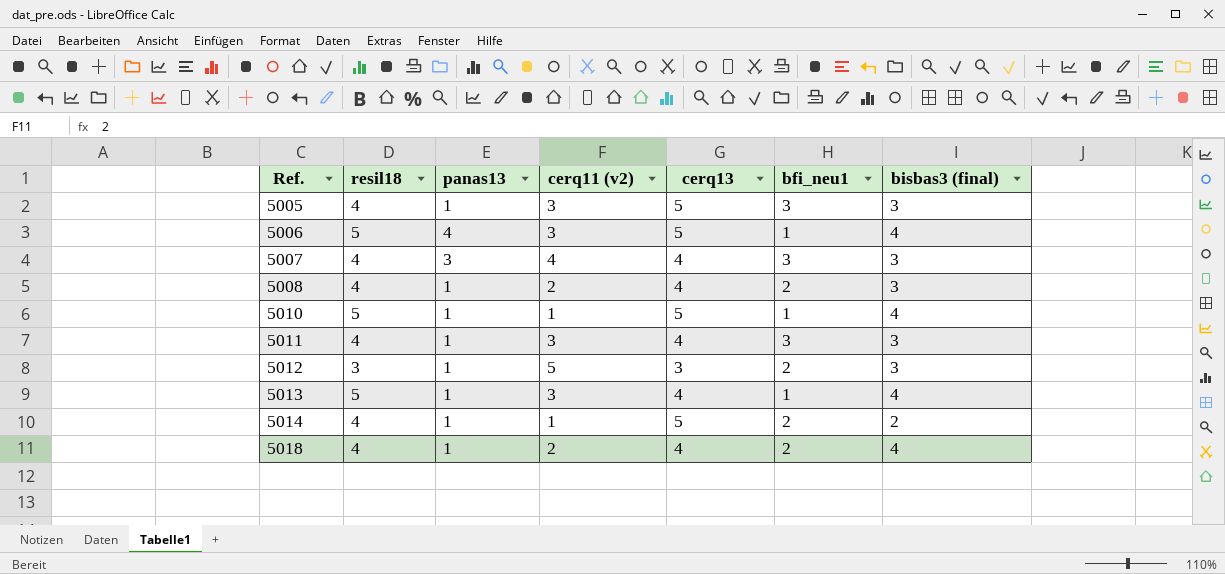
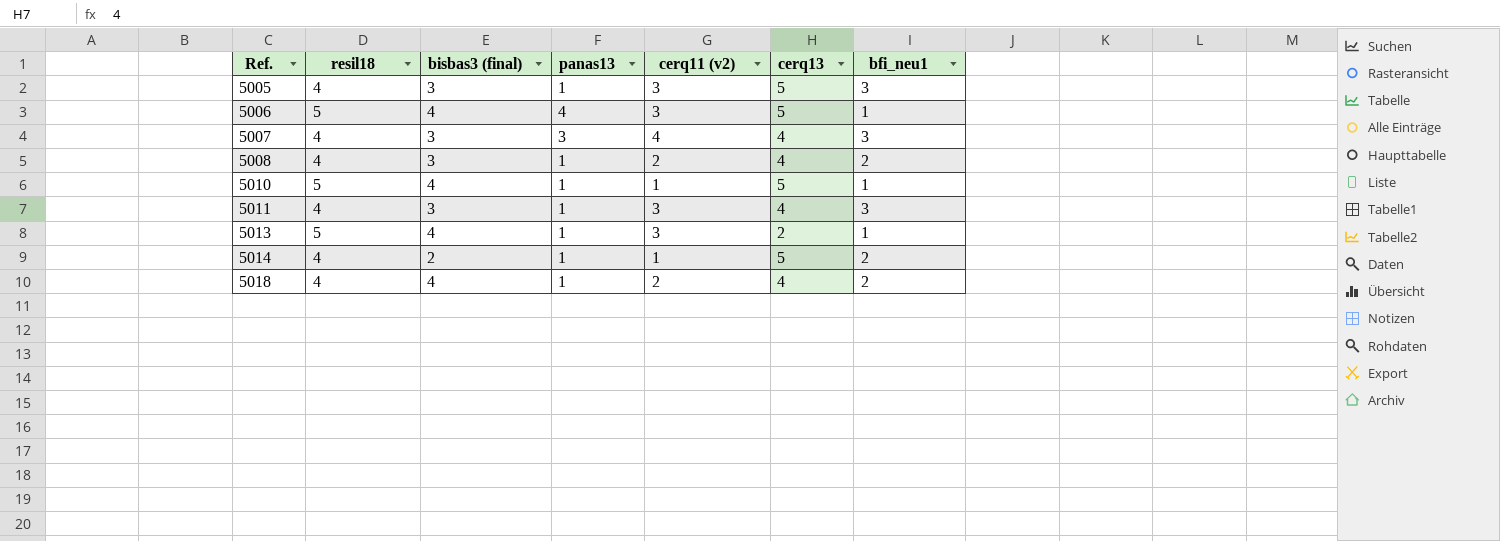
column bisbas3 (final) | position: 7 -> 3
row 5012: 3 | 1 | 5 | 3 | 2 | 3 -> none
5013 | cerq13: 4 -> 2

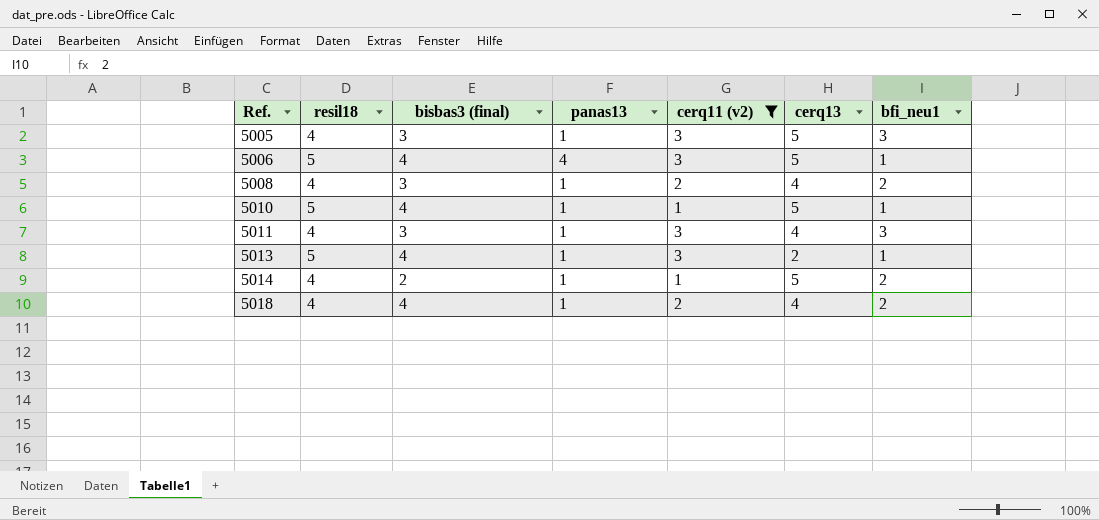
filter: none -> cerq11 (v2) != 4

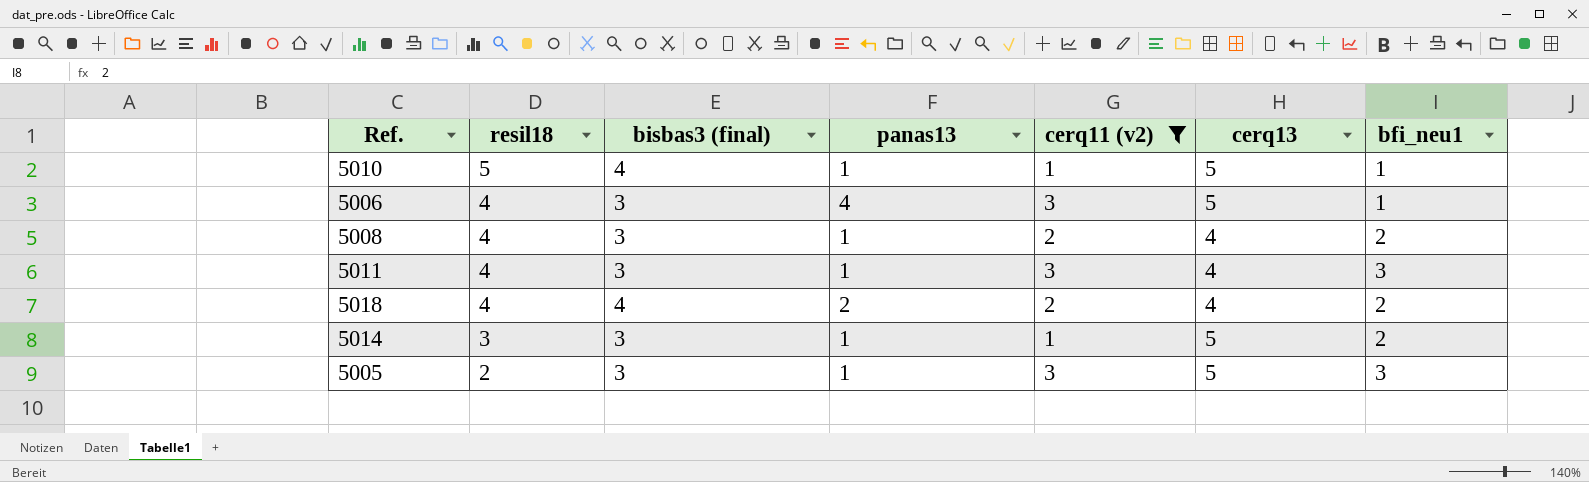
row order: Ref. ascending -> resil18 descending
row 5013: 5 | 4 | 1 | 3 | 2 | 1 -> none
5006 | resil18: 5 -> 4
5006 | bisbas3 (final): 4 -> 3
5018 | panas13: 1 -> 2
5014 | resil18: 4 -> 3
5014 | bisbas3 (final): 2 -> 3
5005 | resil18: 4 -> 2

